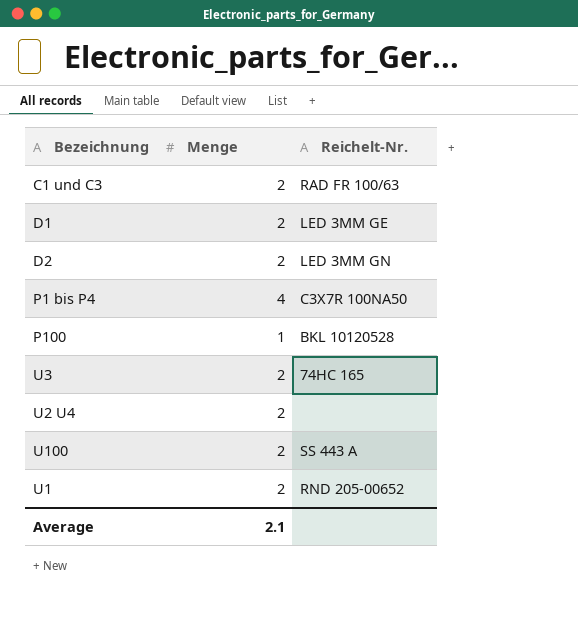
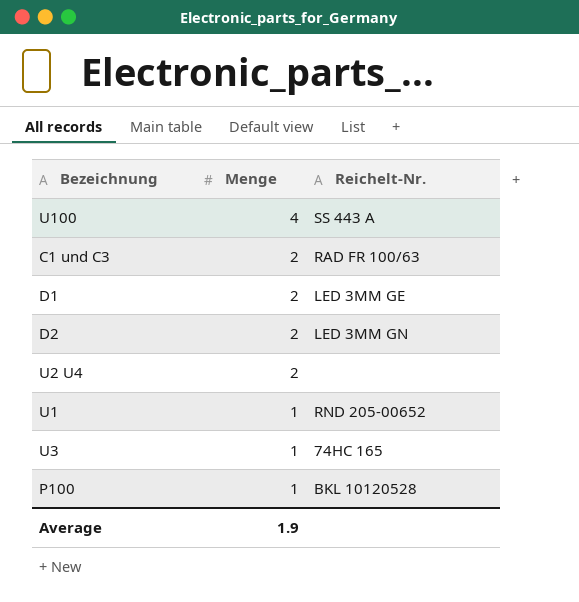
row order: none -> Menge descending
row P1 bis P4: 4 | C3X7R 100NA50 -> none
U100 | Menge: 2 -> 4
U1 | Menge: 2 -> 1
U3 | Menge: 2 -> 1
Average | Menge: 2.1 -> 1.9

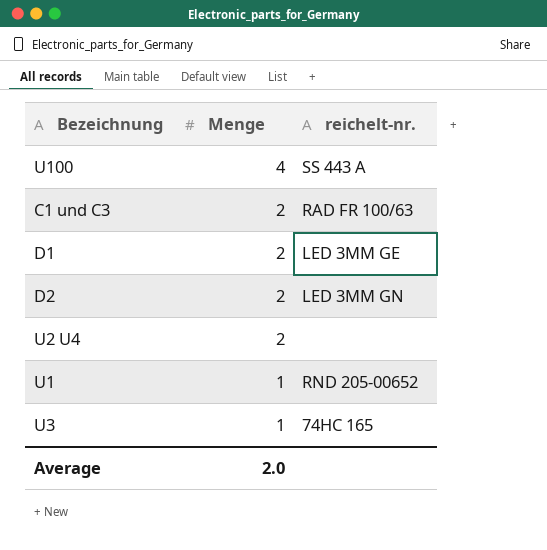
column name: Reichelt-Nr. -> reichelt-nr.
row P100: 1 | BKL 10120528 -> none
Average | Menge: 1.9 -> 2.0

